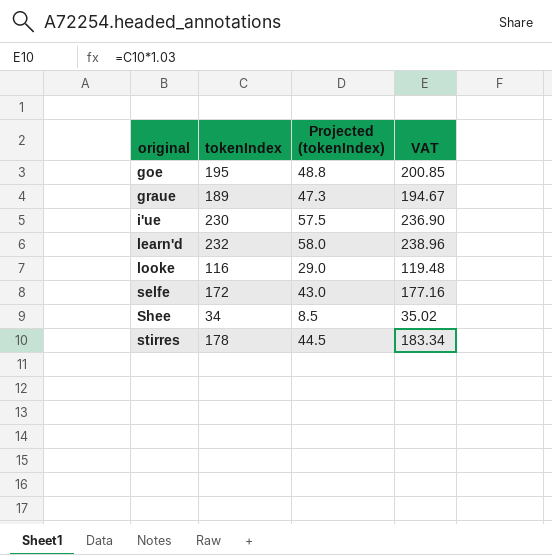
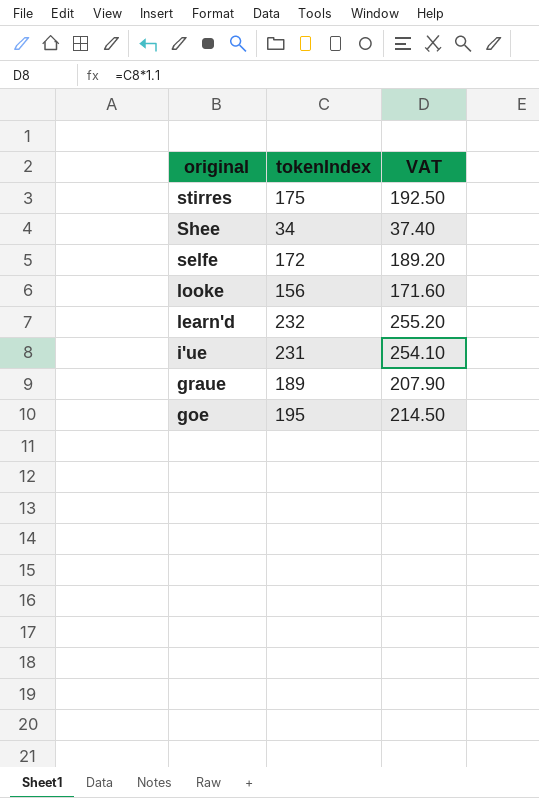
row order: original ascending -> original descending
column Projected (tokenIndex) | formula: [tokenIndex] * 0.25 -> none
column VAT | formula: [tokenIndex] * 1.03 -> [tokenIndex] * 1.1
stirres | tokenIndex: 178 -> 175
looke | tokenIndex: 116 -> 156
i'ue | tokenIndex: 230 -> 231

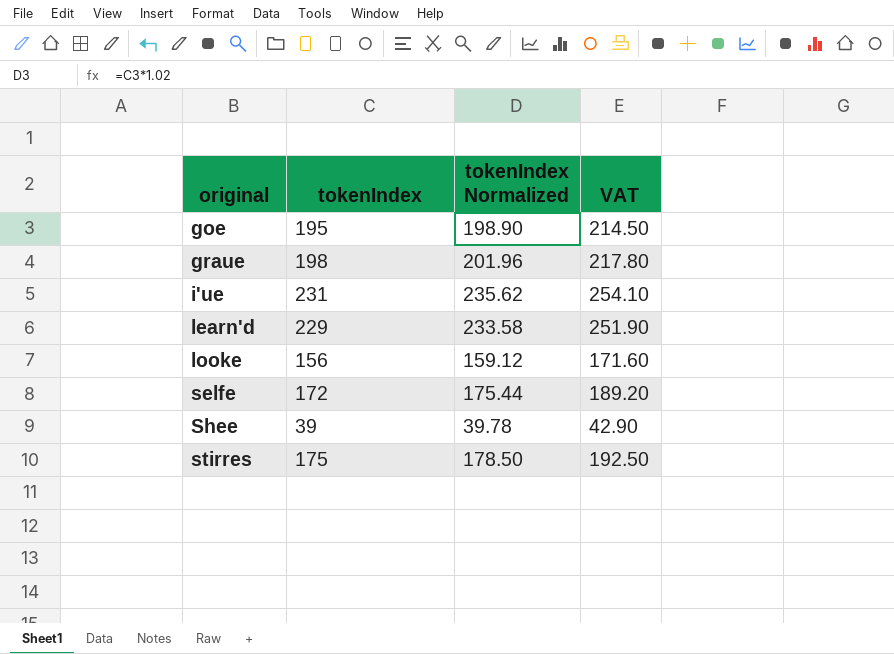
row order: original descending -> original ascending
column tokenIndex Normalized | formula: none -> [tokenIndex] * 1.02
graue | tokenIndex: 189 -> 198
graue | VAT: 207.90 -> 217.80
learn'd | tokenIndex: 232 -> 229
learn'd | VAT: 255.20 -> 251.90
Shee | tokenIndex: 34 -> 39
Shee | VAT: 37.40 -> 42.90

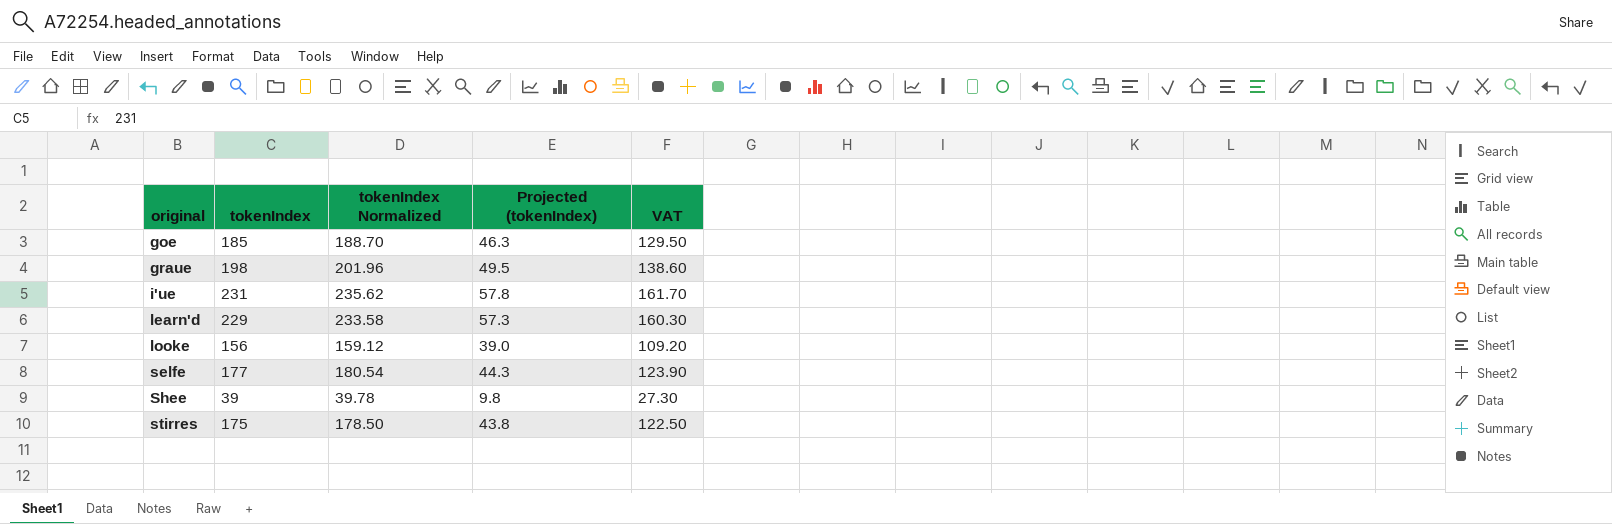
column Projected (tokenIndex) | formula: none -> [tokenIndex] * 0.25
column VAT | formula: [tokenIndex] * 1.1 -> [tokenIndex] * 0.7
goe | tokenIndex: 195 -> 185
goe | tokenIndex Normalized: 198.90 -> 188.70
selfe | tokenIndex: 172 -> 177
selfe | tokenIndex Normalized: 175.44 -> 180.54

